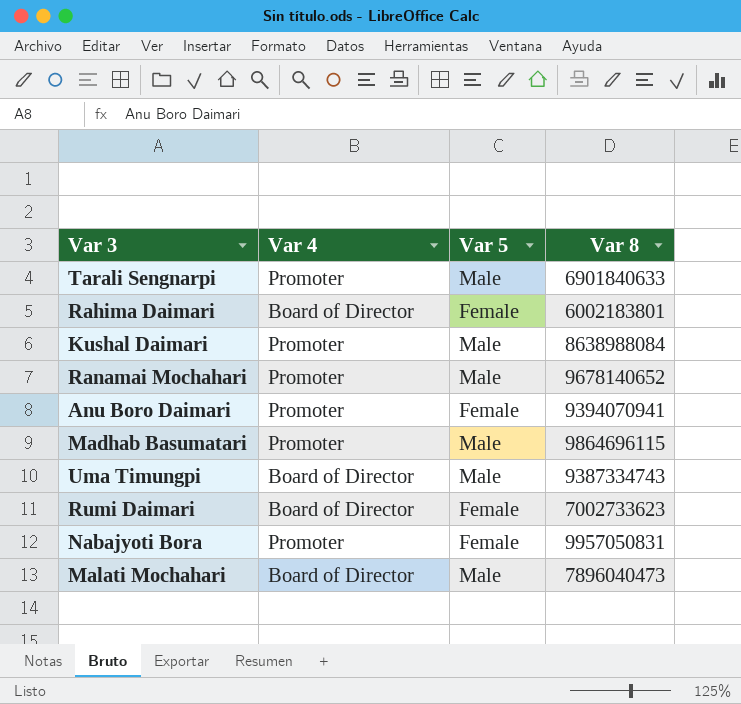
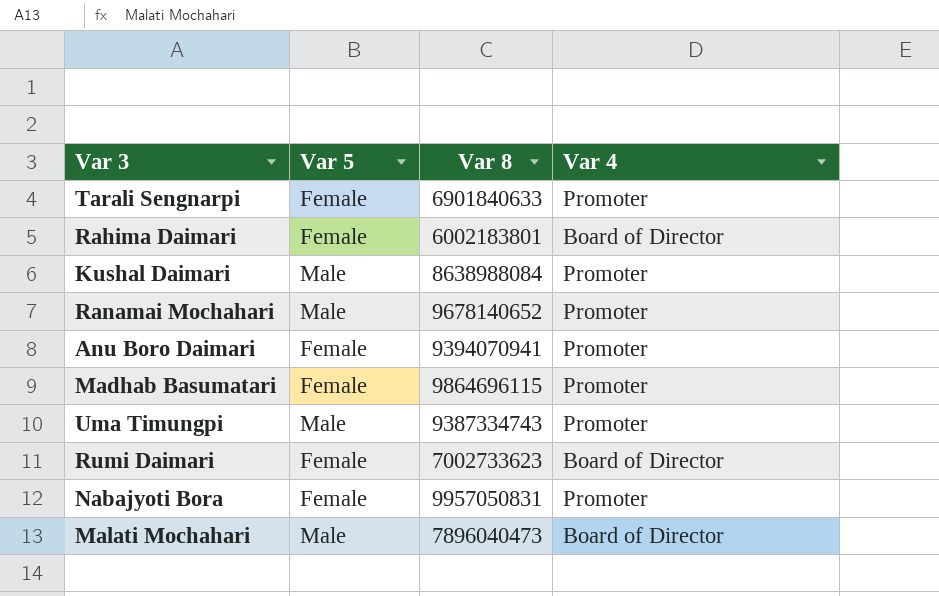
column Var 4 | position: 2 -> 4
Tarali Sengnarpi | Var 5: Male -> Female
Madhab Basumatari | Var 5: Male -> Female
Uma Timungpi | Var 4: Board of Director -> Promoter

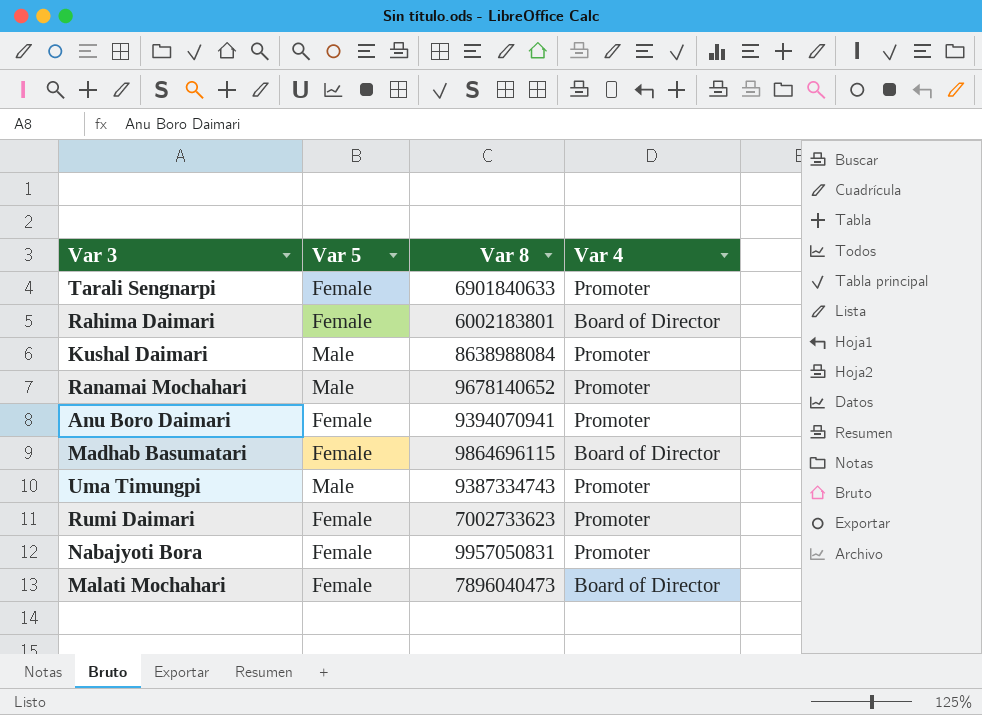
Madhab Basumatari | Var 4: Promoter -> Board of Director
Rumi Daimari | Var 4: Board of Director -> Promoter
Malati Mochahari | Var 5: Male -> Female

